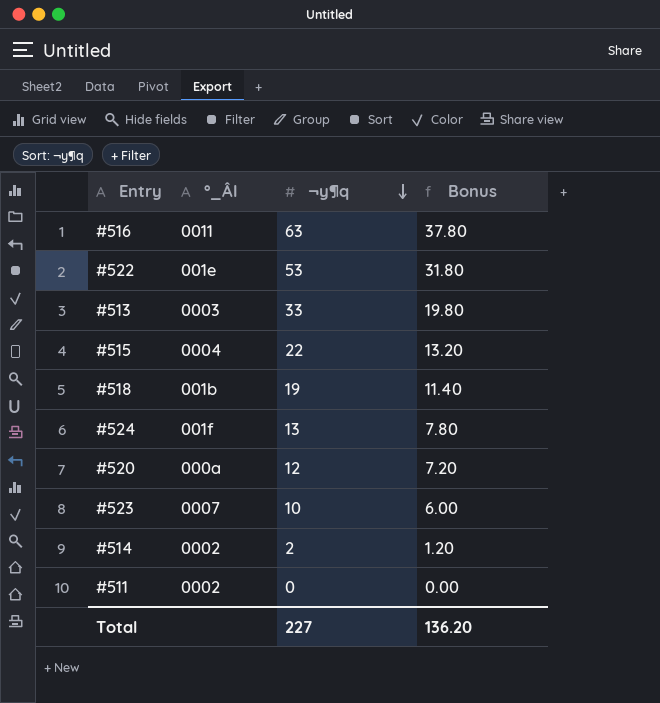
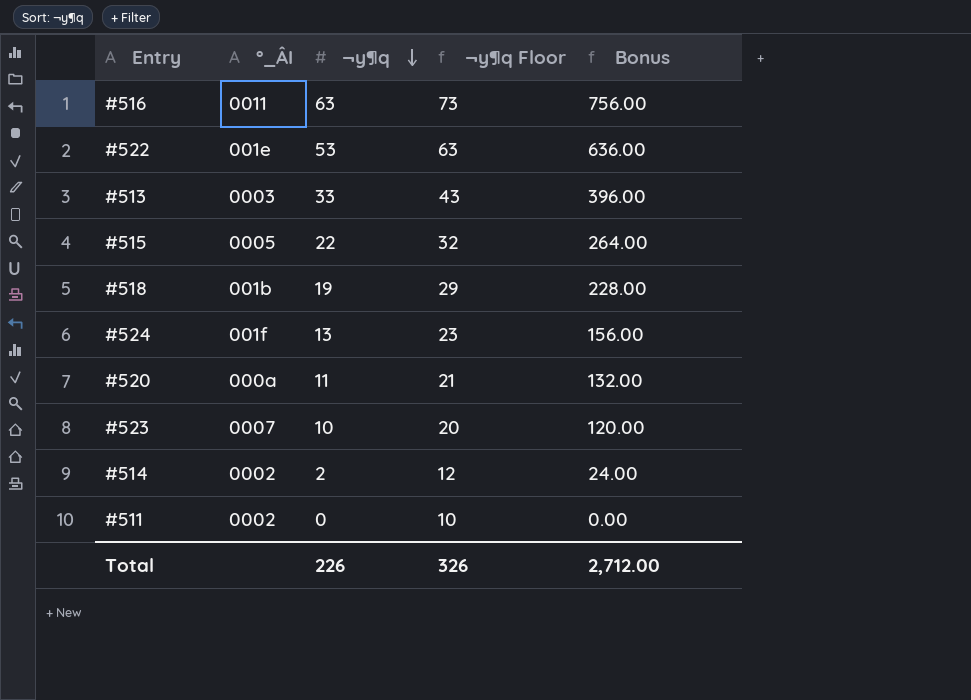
column ¬y¶q Floor | formula: none -> [¬y¶q] + 10
column Bonus | formula: [¬y¶q] * 0.6 -> [¬y¶q] * 12
#515 | °_ÂI: 0004 -> 0005
#520 | ¬y¶q: 12 -> 11
Total | ¬y¶q: 227 -> 226
Total | Bonus: 136.20 -> 2,712.00

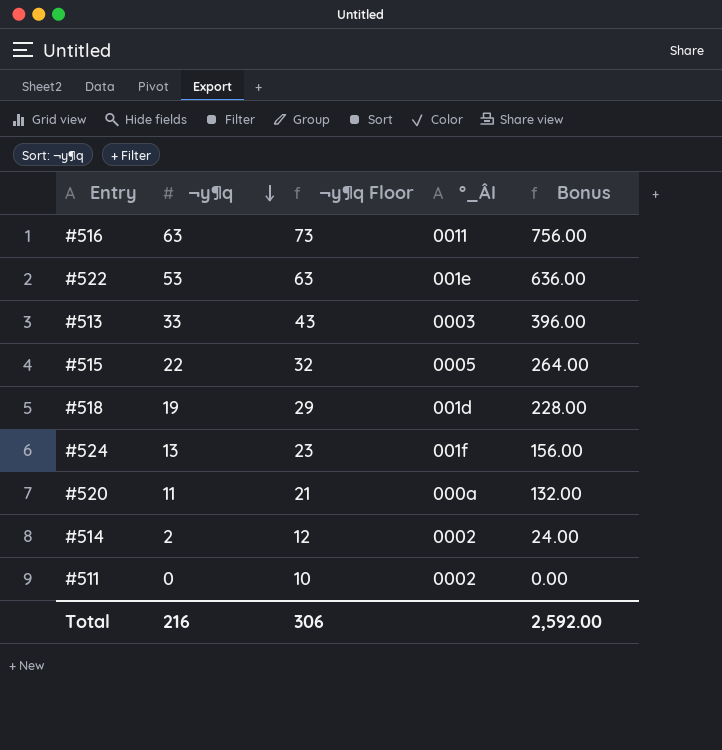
column °_ÂI | position: 2 -> 4
row #523: 0007 | 10 | 20 | 120.00 -> none
#518 | °_ÂI: 001b -> 001d
Total | ¬y¶q: 226 -> 216
Total | ¬y¶q Floor: 326 -> 306
Total | Bonus: 2,712.00 -> 2,592.00

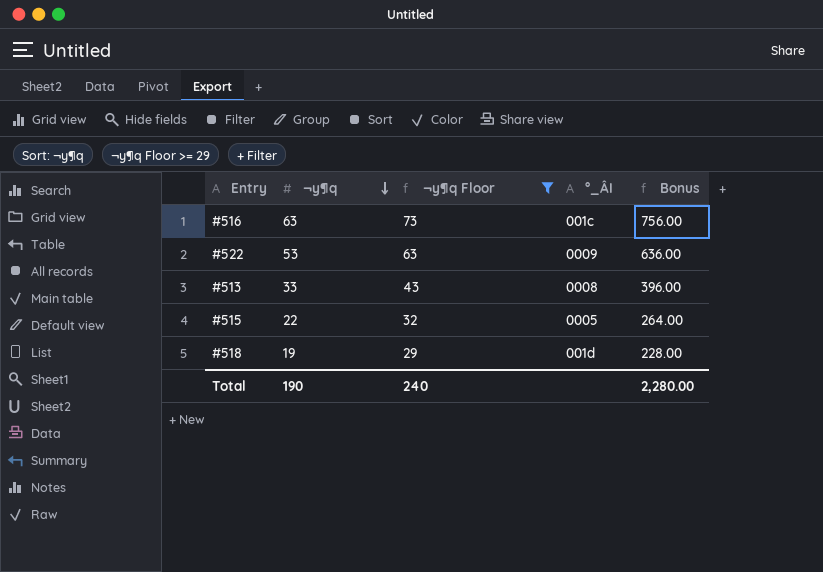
filter: none -> ¬y¶q Floor >= 29
#516 | °_ÂI: 0011 -> 001c
#522 | °_ÂI: 001e -> 0009
#513 | °_ÂI: 0003 -> 0008
Total | ¬y¶q: 216 -> 190
Total | ¬y¶q Floor: 306 -> 240
Total | Bonus: 2,592.00 -> 2,280.00

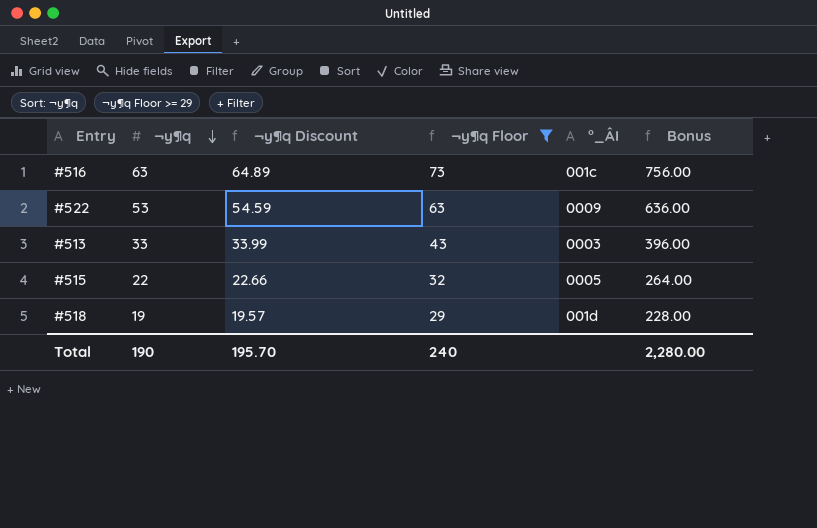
column ¬y¶q Discount | formula: none -> [¬y¶q] * 1.03
#513 | °_ÂI: 0008 -> 0003

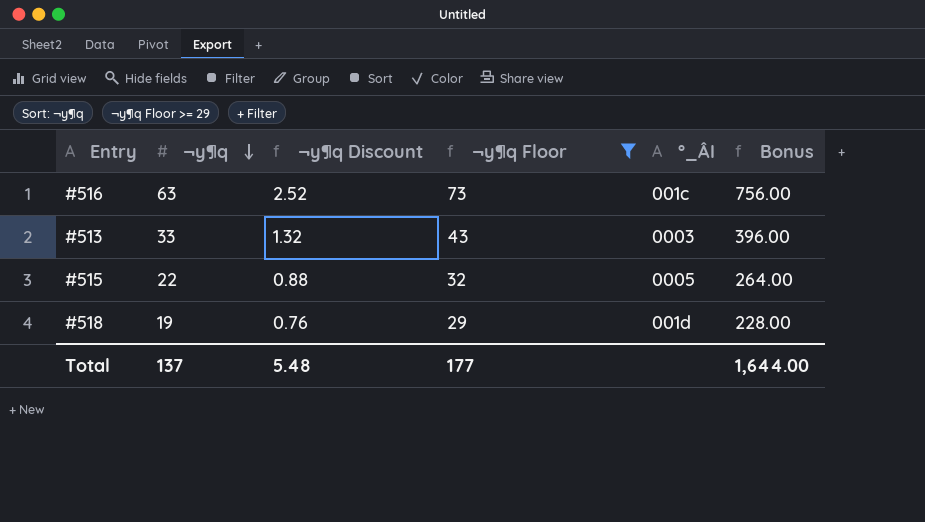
column ¬y¶q Discount | formula: [¬y¶q] * 1.03 -> [¬y¶q] * 0.04
row #522: 53 | 54.59 | 63 | 0009 | 636.00 -> none
Total | ¬y¶q: 190 -> 137
Total | ¬y¶q Discount: 195.70 -> 5.48
Total | ¬y¶q Floor: 240 -> 177
Total | Bonus: 2,280.00 -> 1,644.00

